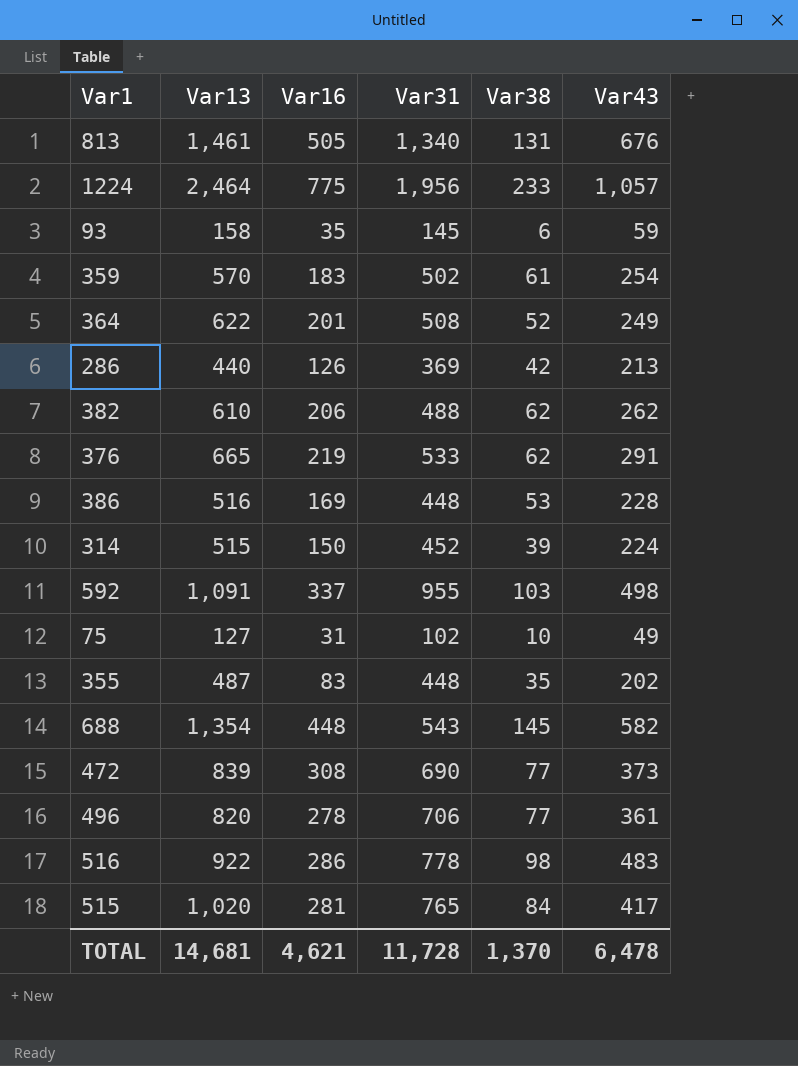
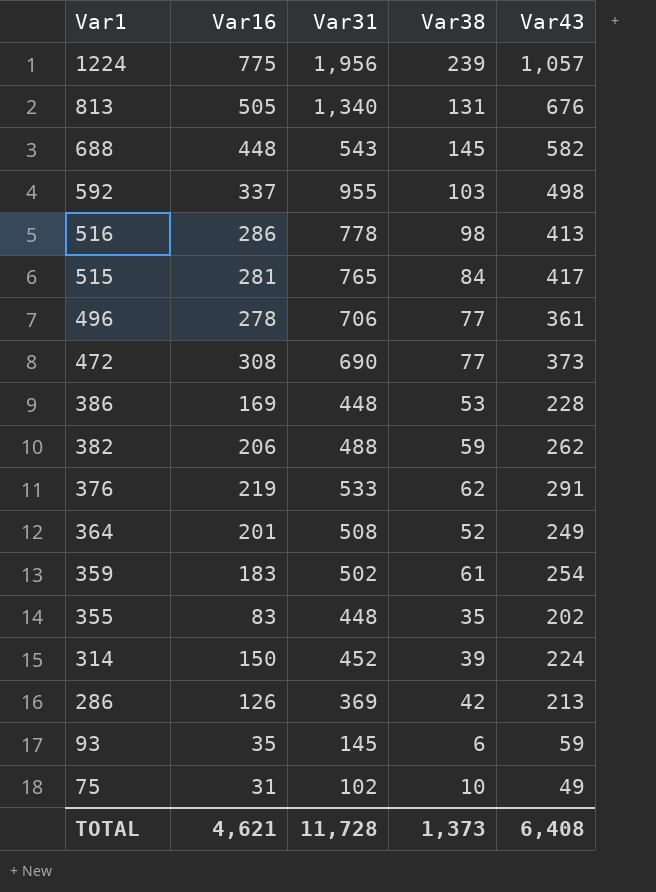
row order: none -> Var1 descending
column Var13 | position: 2 -> none
1224 | Var38: 233 -> 239
516 | Var43: 483 -> 413
382 | Var38: 62 -> 59
TOTAL | Var38: 1,370 -> 1,373
TOTAL | Var43: 6,478 -> 6,408

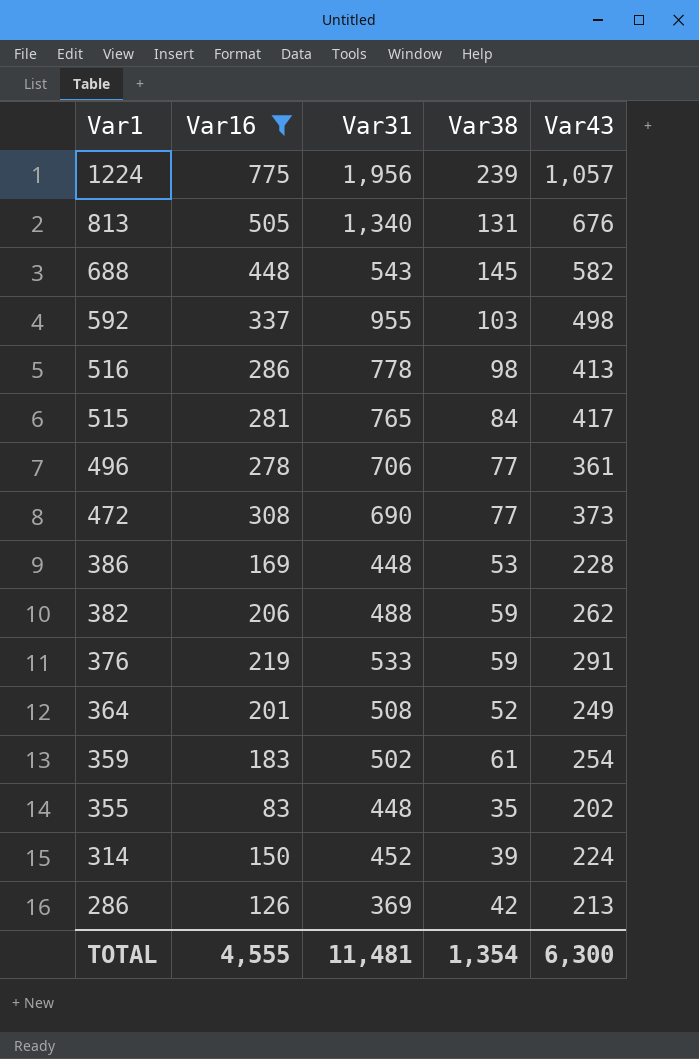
filter: none -> Var16 >= 83
376 | Var38: 62 -> 59
TOTAL | Var16: 4,621 -> 4,555
TOTAL | Var31: 11,728 -> 11,481
TOTAL | Var38: 1,373 -> 1,354
TOTAL | Var43: 6,408 -> 6,300

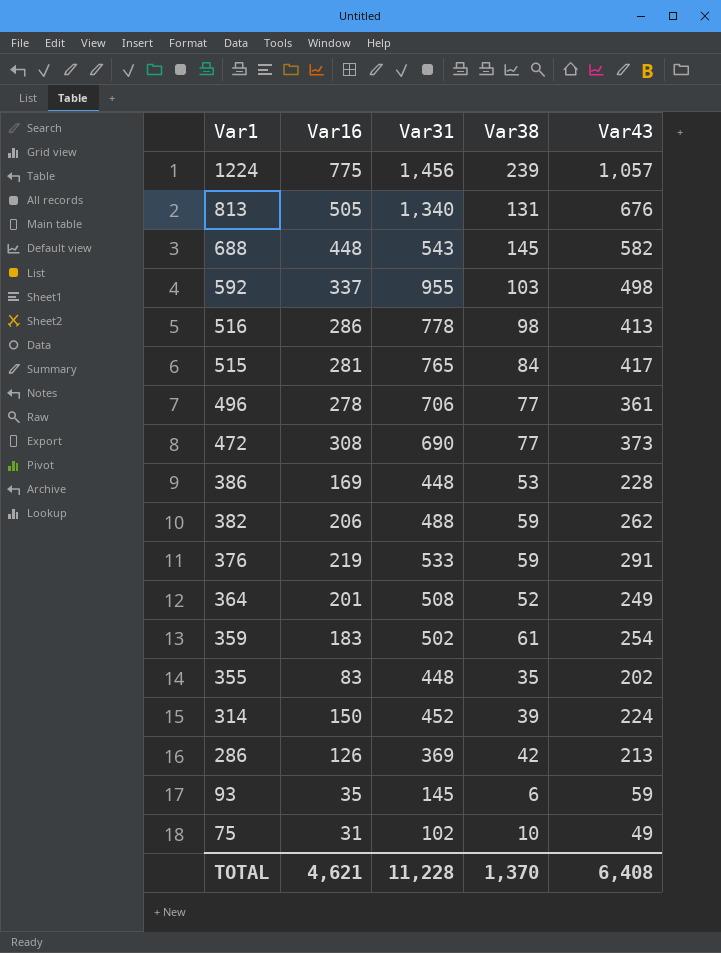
filter: Var16 >= 83 -> none
1224 | Var31: 1,956 -> 1,456
TOTAL | Var16: 4,555 -> 4,621
TOTAL | Var31: 11,481 -> 11,228
TOTAL | Var38: 1,354 -> 1,370
TOTAL | Var43: 6,300 -> 6,408

